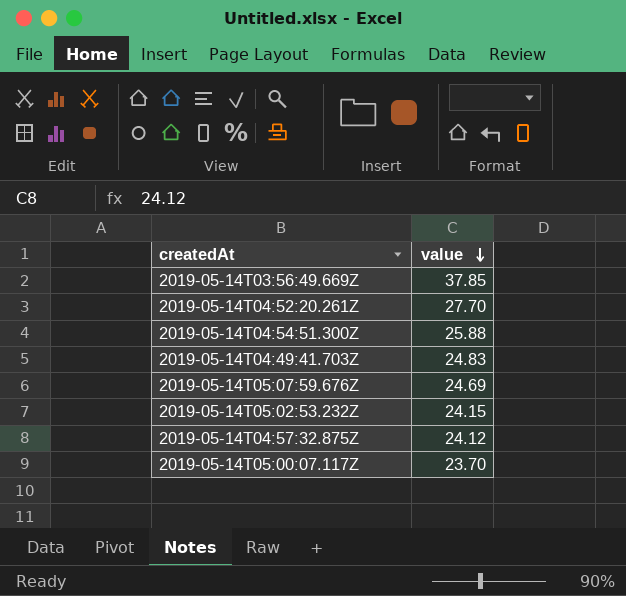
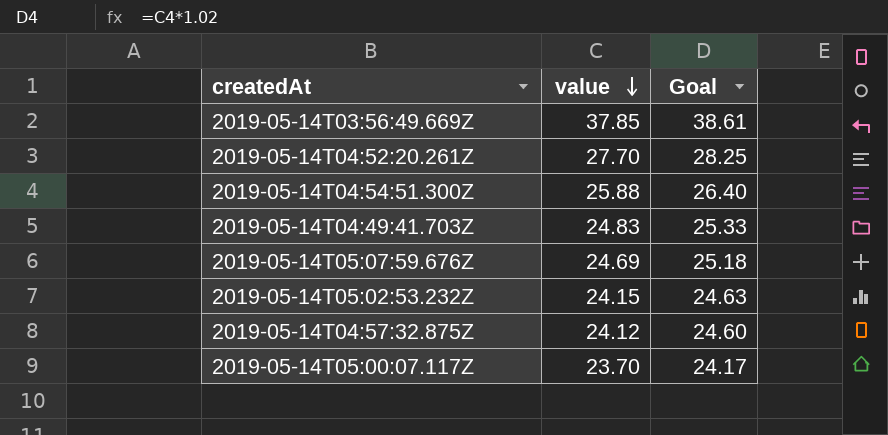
column Goal | formula: none -> [value] * 1.02

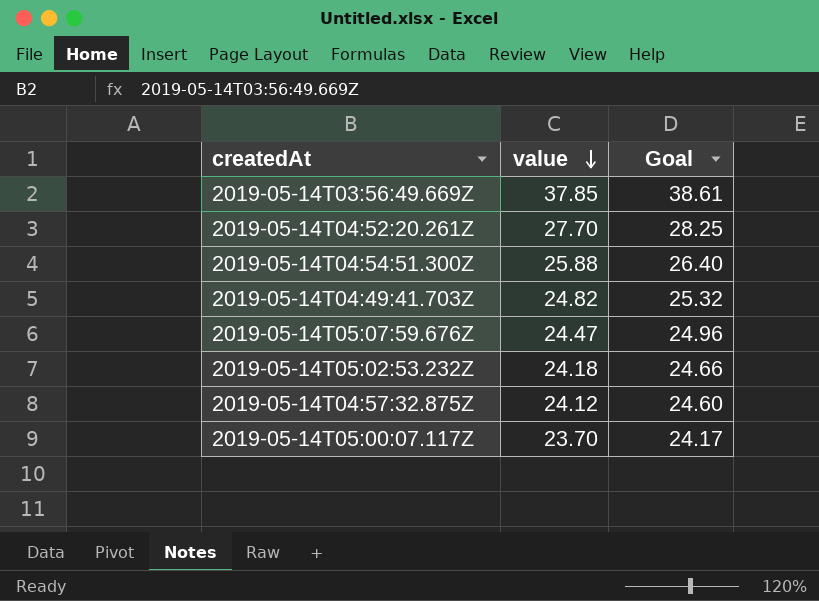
2019-05-14T04:49:41.703Z | value: 24.83 -> 24.82
2019-05-14T04:49:41.703Z | Goal: 25.33 -> 25.32
2019-05-14T05:07:59.676Z | value: 24.69 -> 24.47
2019-05-14T05:07:59.676Z | Goal: 25.18 -> 24.96
2019-05-14T05:02:53.232Z | value: 24.15 -> 24.18
2019-05-14T05:02:53.232Z | Goal: 24.63 -> 24.66

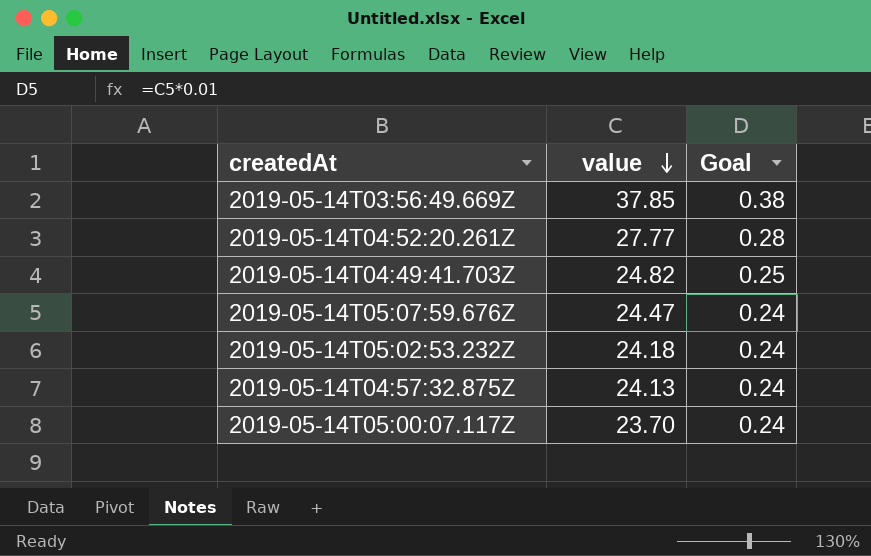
column Goal | formula: [value] * 1.02 -> [value] * 0.01
row 2019-05-14T04:54:51.300Z: 25.88 | 26.40 -> none
2019-05-14T04:52:20.261Z | value: 27.70 -> 27.77
2019-05-14T04:57:32.875Z | value: 24.12 -> 24.13

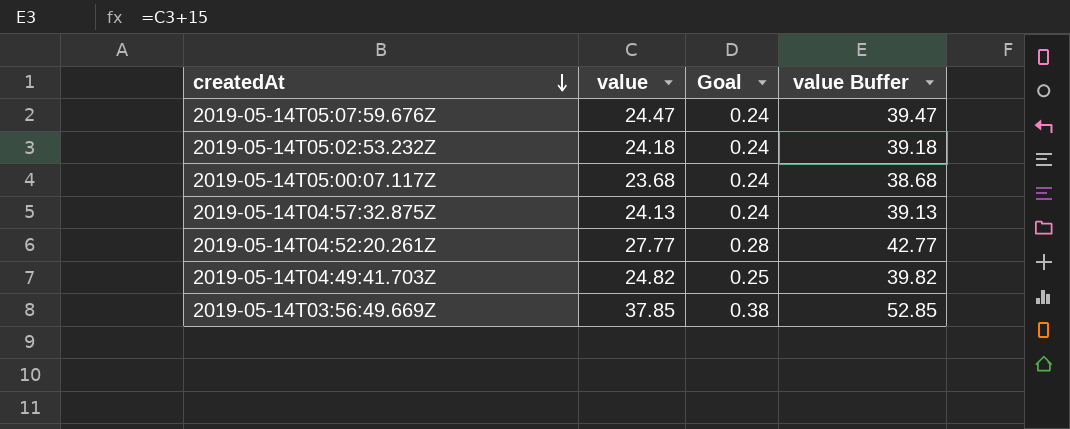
row order: value descending -> createdAt descending
column value Buffer | formula: none -> [value] + 15
2019-05-14T05:00:07.117Z | value: 23.70 -> 23.68

